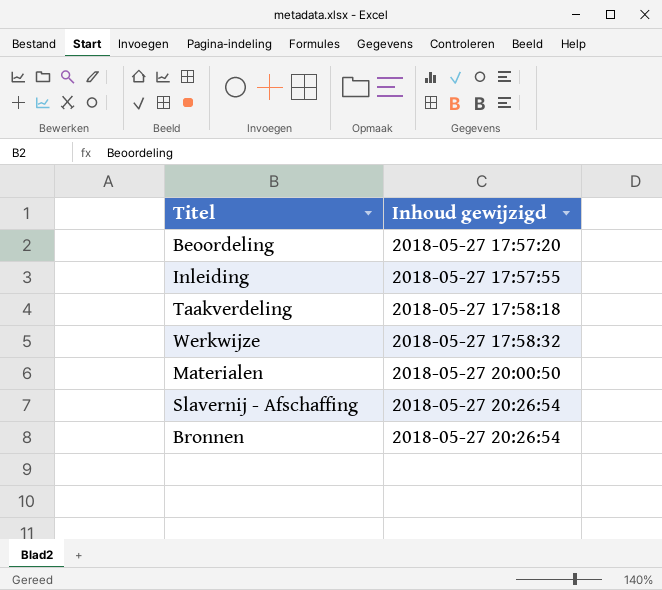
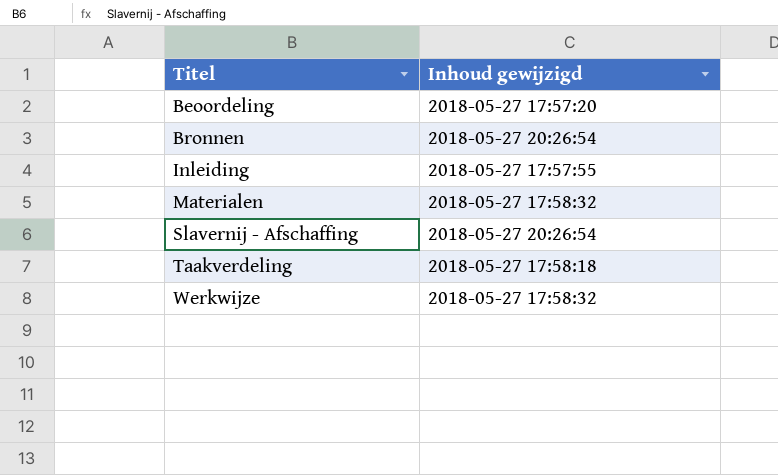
row order: Inhoud gewijzigd ascending -> Titel ascending
Materialen | Inhoud gewijzigd: 2018-05-27 20:00:50 -> 2018-05-27 17:58:32

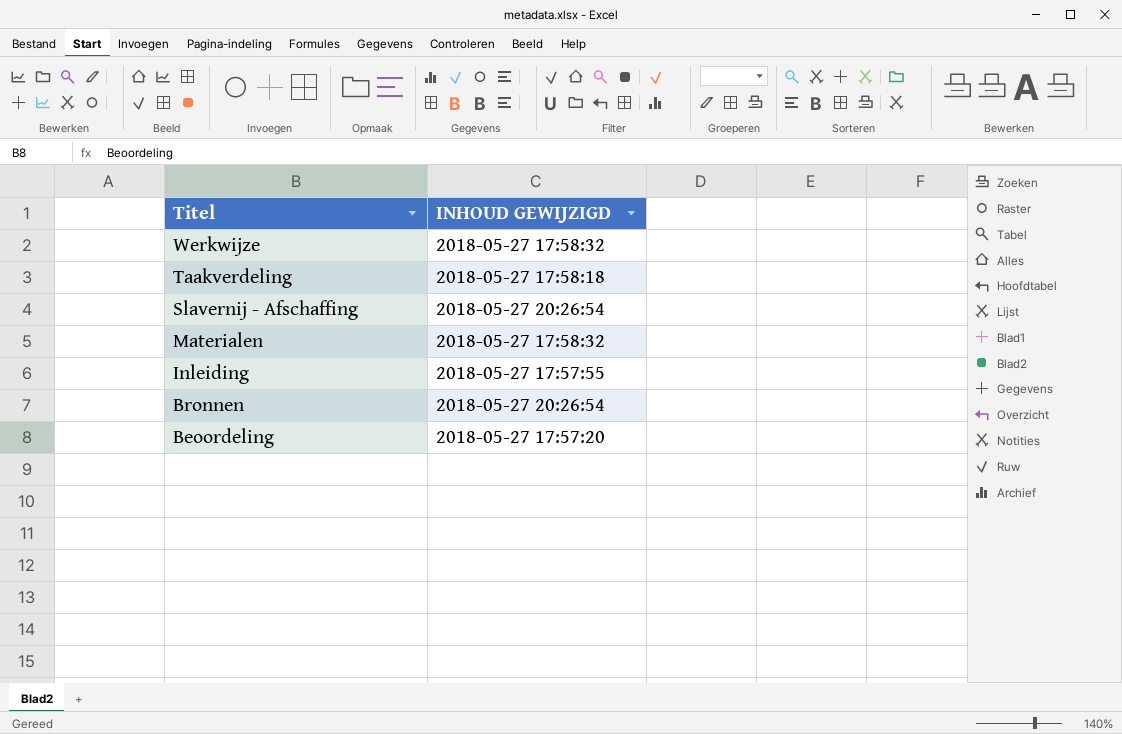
row order: Titel ascending -> Titel descending
column name: Inhoud gewijzigd -> INHOUD GEWIJZIGD

